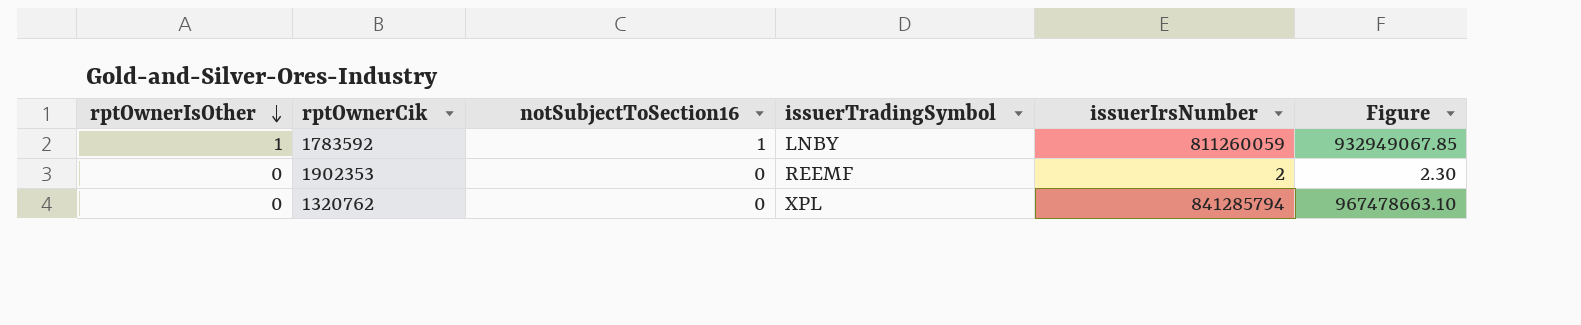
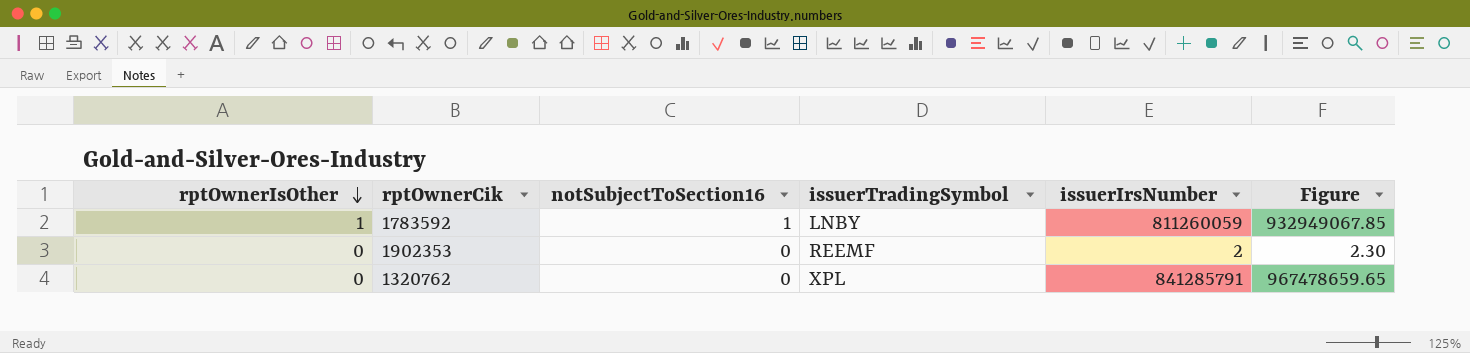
1320762 | issuerIrsNumber: 841285794 -> 841285791
1320762 | Figure: 967478663.10 -> 967478659.65

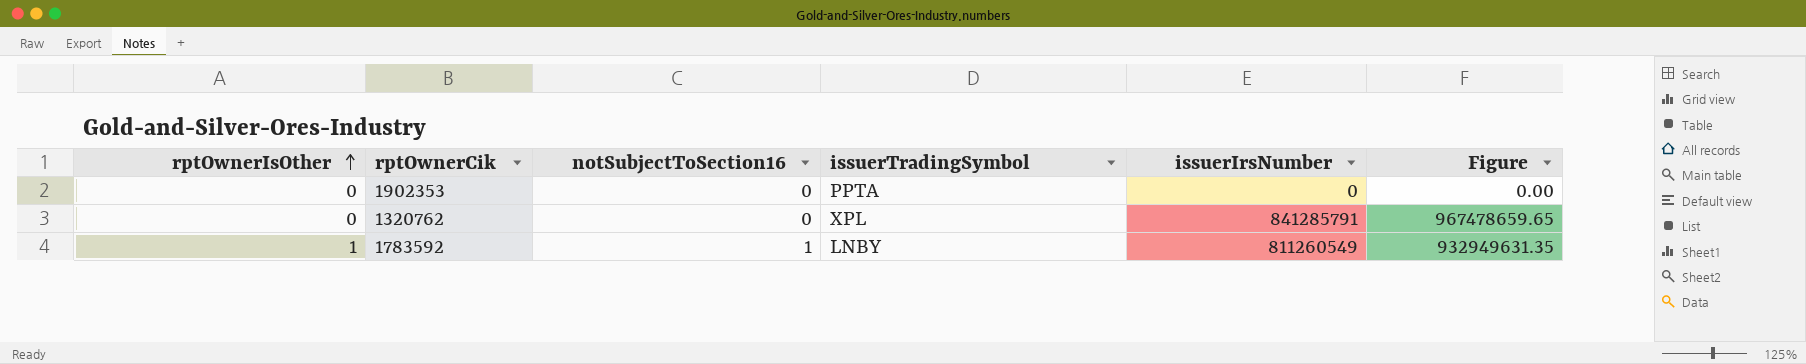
row order: rptOwnerIsOther descending -> rptOwnerIsOther ascending
1902353 | issuerTradingSymbol: REEMF -> PPTA
1902353 | issuerIrsNumber: 2 -> 0
1902353 | Figure: 2.30 -> 0.00
1783592 | issuerIrsNumber: 811260059 -> 811260549
1783592 | Figure: 932949067.85 -> 932949631.35

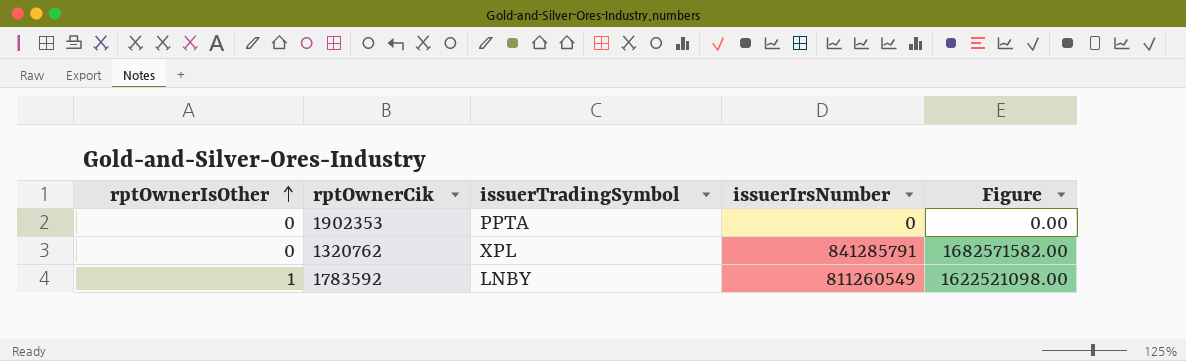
column notSubjectToSection16 | position: 3 -> none
column Figure | formula: [issuerIrsNumber] * 1.15 -> [issuerIrsNumber] * 2

